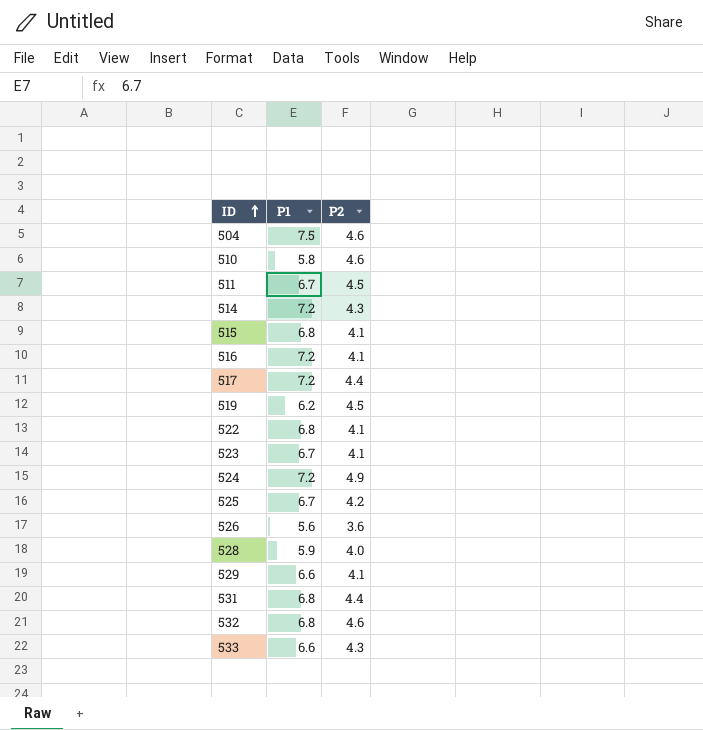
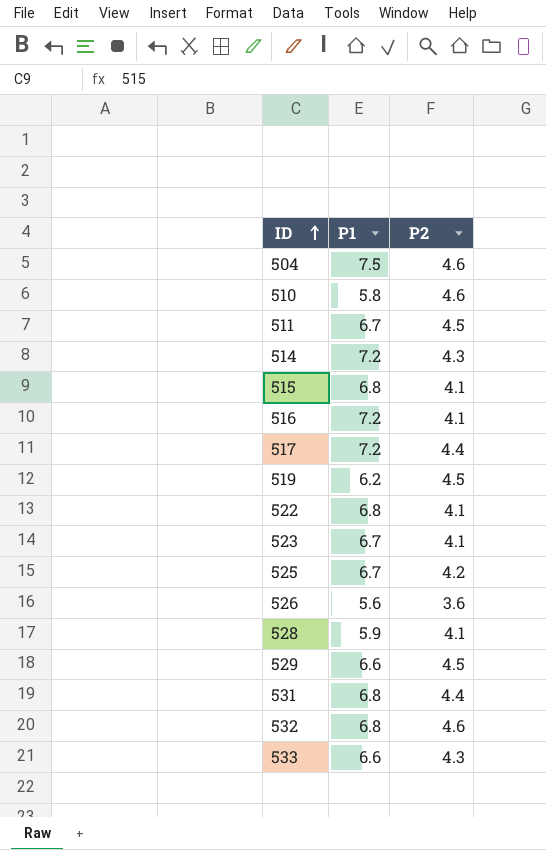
row 524: 7.2 | 4.9 -> none
528 | P2: 4.0 -> 4.1
529 | P2: 4.1 -> 4.5

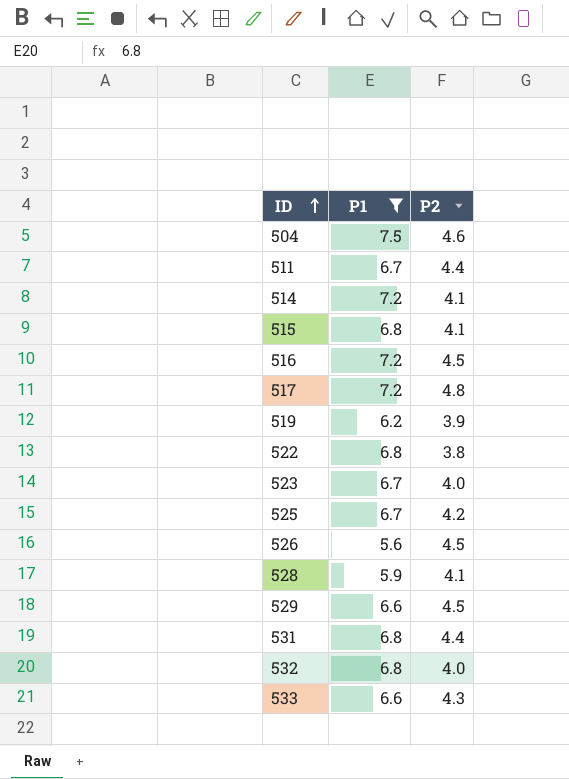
filter: none -> P1 != 5.8
511 | P2: 4.5 -> 4.4
514 | P2: 4.3 -> 4.1
516 | P2: 4.1 -> 4.5
517 | P2: 4.4 -> 4.8
519 | P2: 4.5 -> 3.9
522 | P2: 4.1 -> 3.8
523 | P2: 4.1 -> 4.0
526 | P2: 3.6 -> 4.5
532 | P2: 4.6 -> 4.0

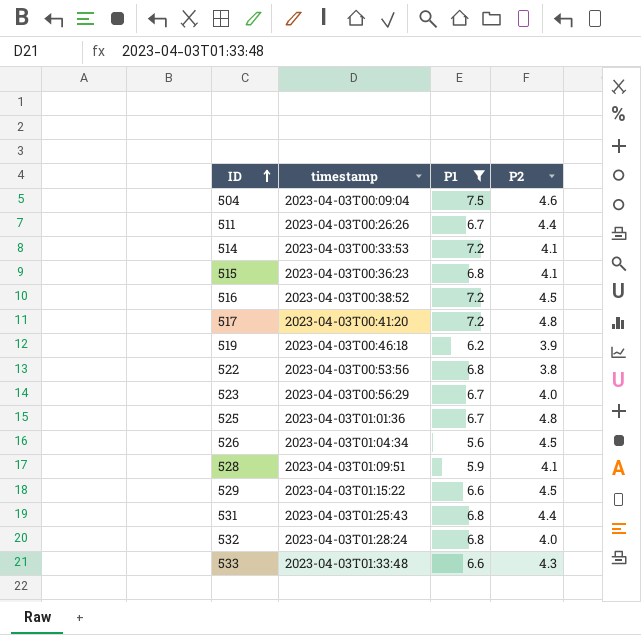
column timestamp | position: none -> 2
525 | P2: 4.2 -> 4.8

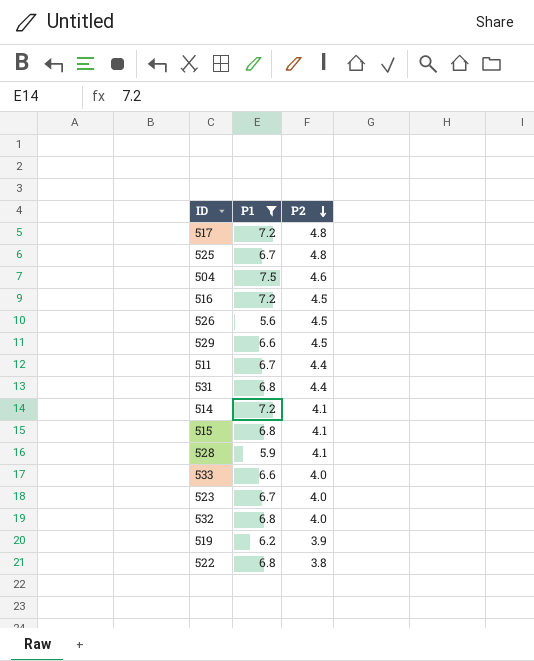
row order: ID ascending -> P2 descending
column timestamp | position: 2 -> none
533 | P2: 4.3 -> 4.0

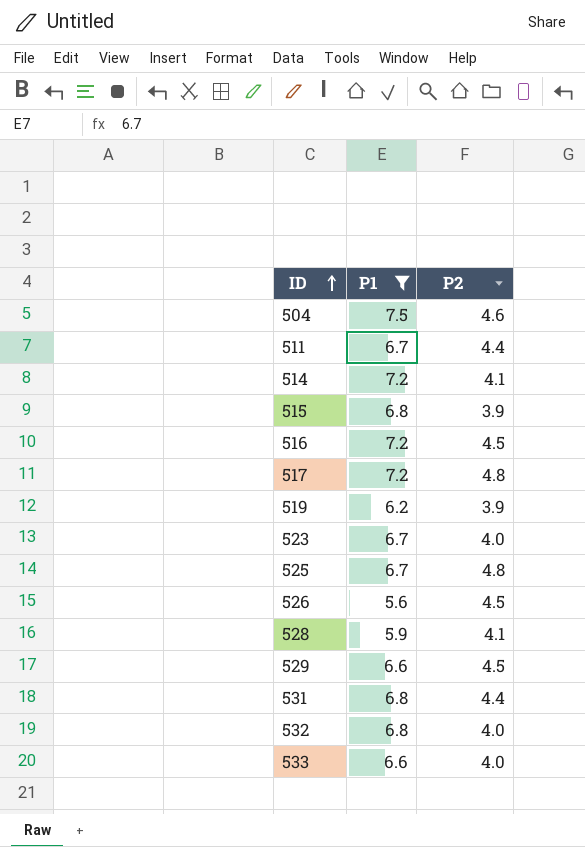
row order: P2 descending -> ID ascending
row 522: 6.8 | 3.8 -> none
515 | P2: 4.1 -> 3.9

